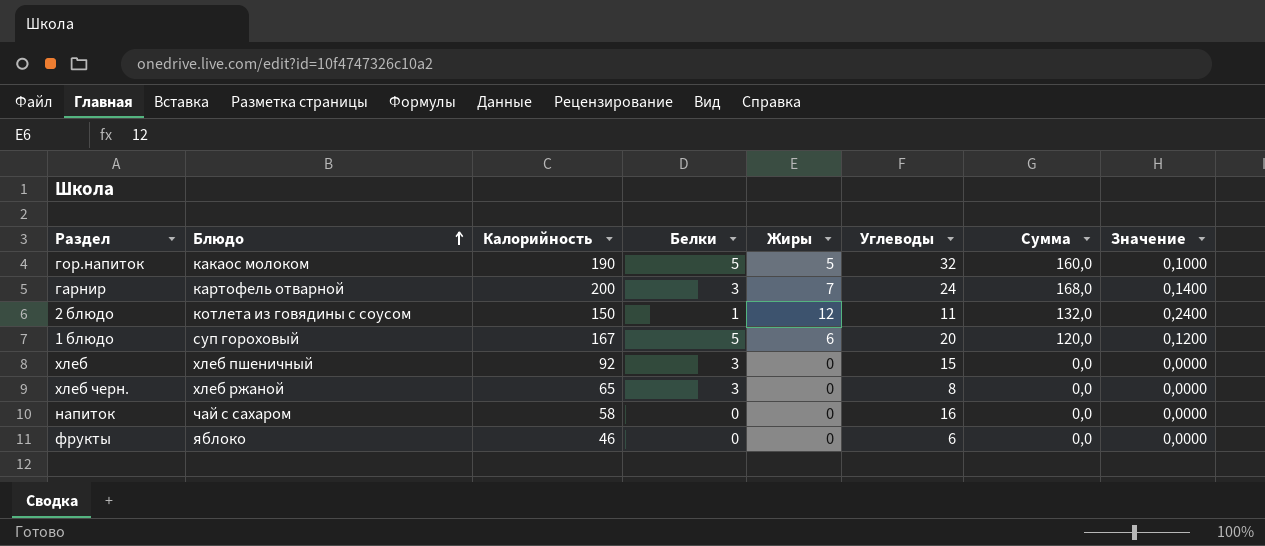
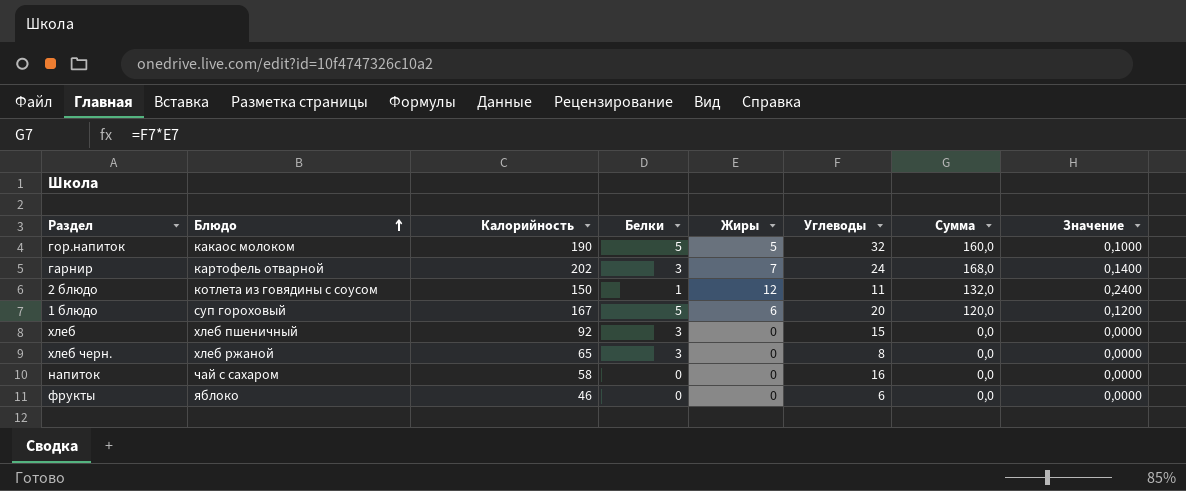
гарнир | Калорийность: 200 -> 202

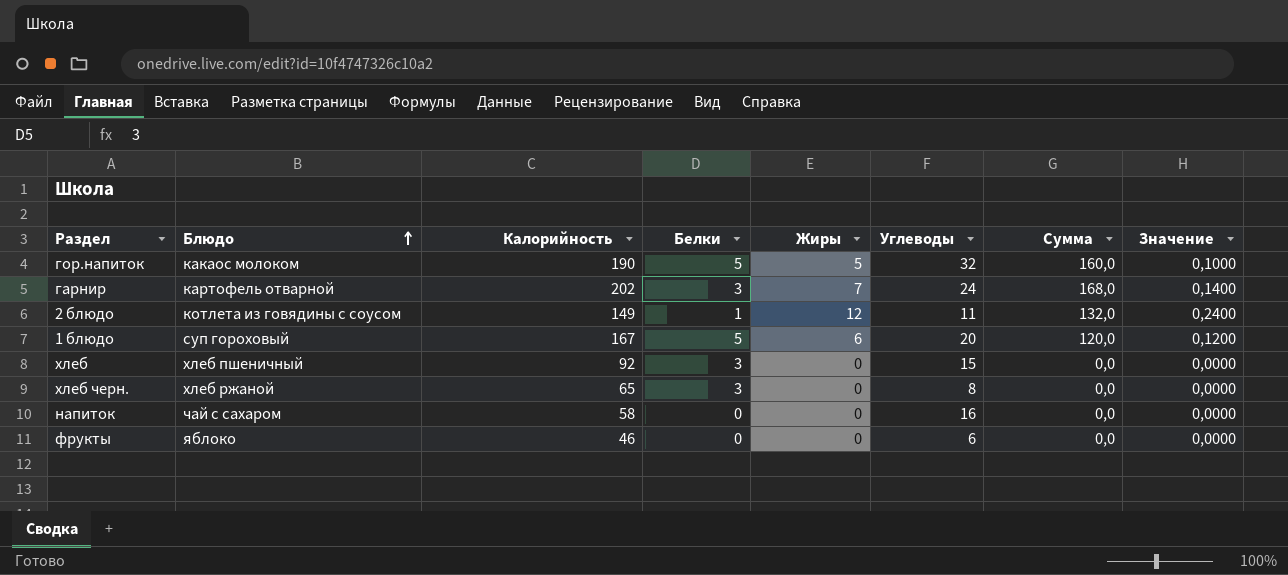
2 блюдо | Калорийность: 150 -> 149

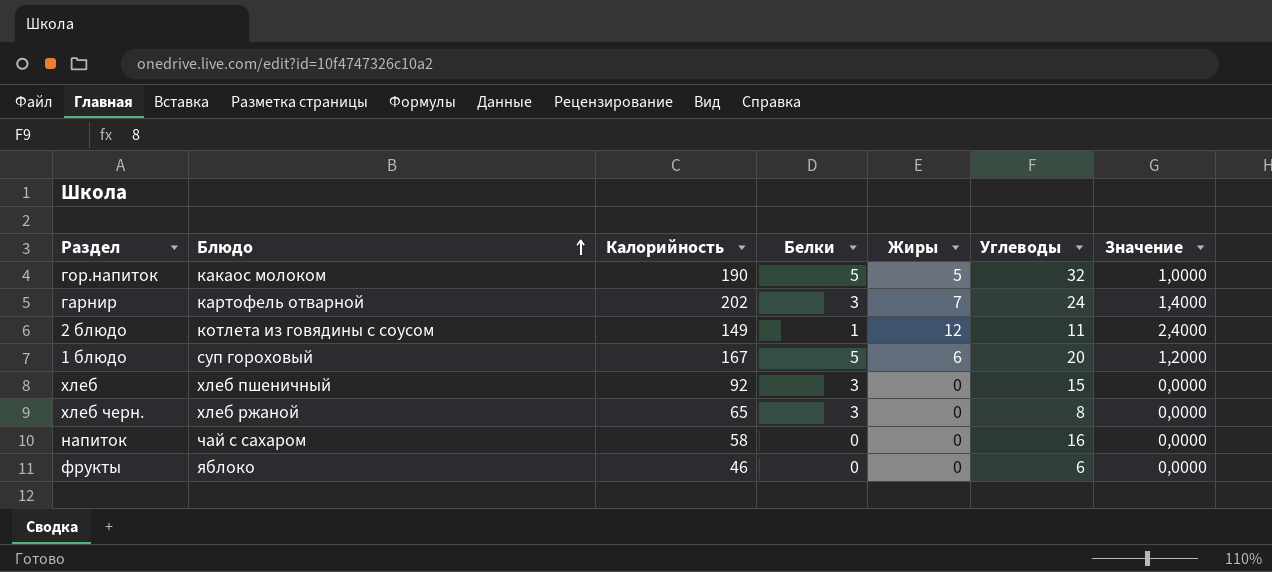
column Сумма | formula: [Жиры] * [Углеводы] -> none
column Значение | formula: [Жиры] * 0,02 -> [Жиры] * 0,2

